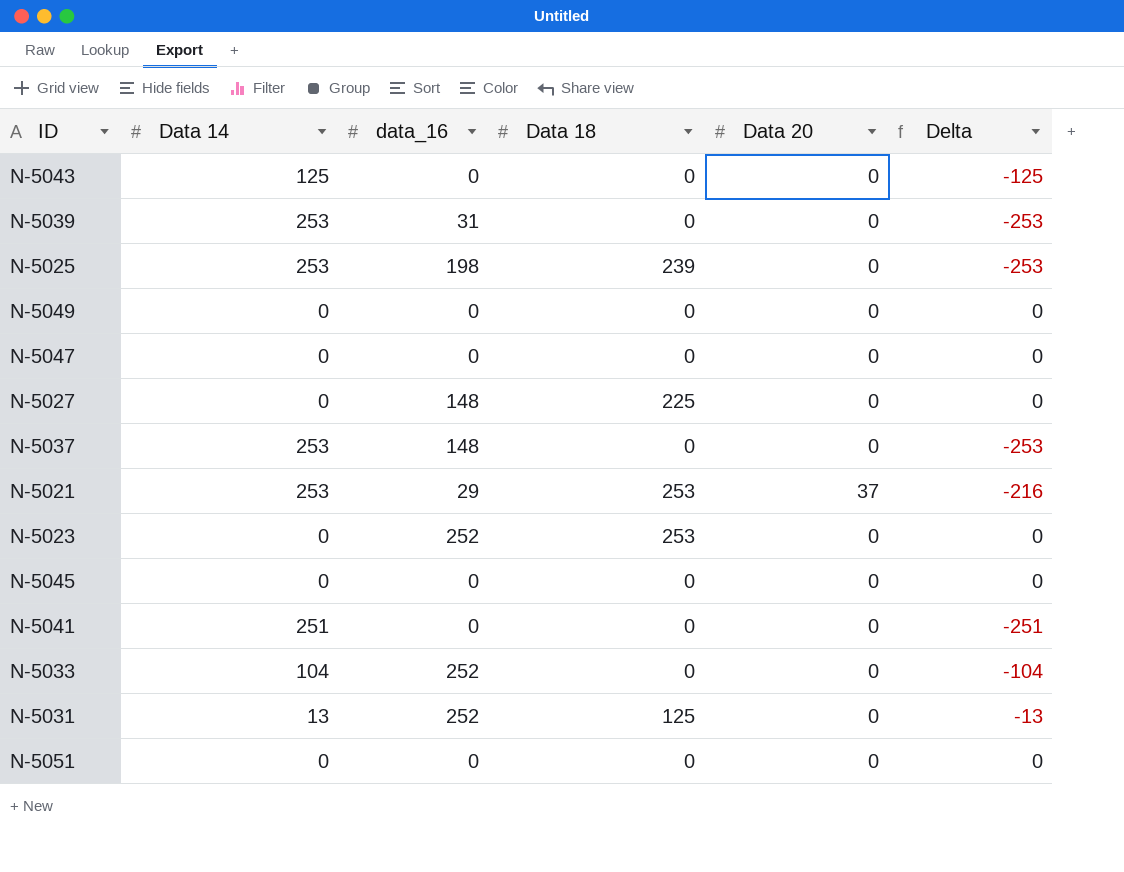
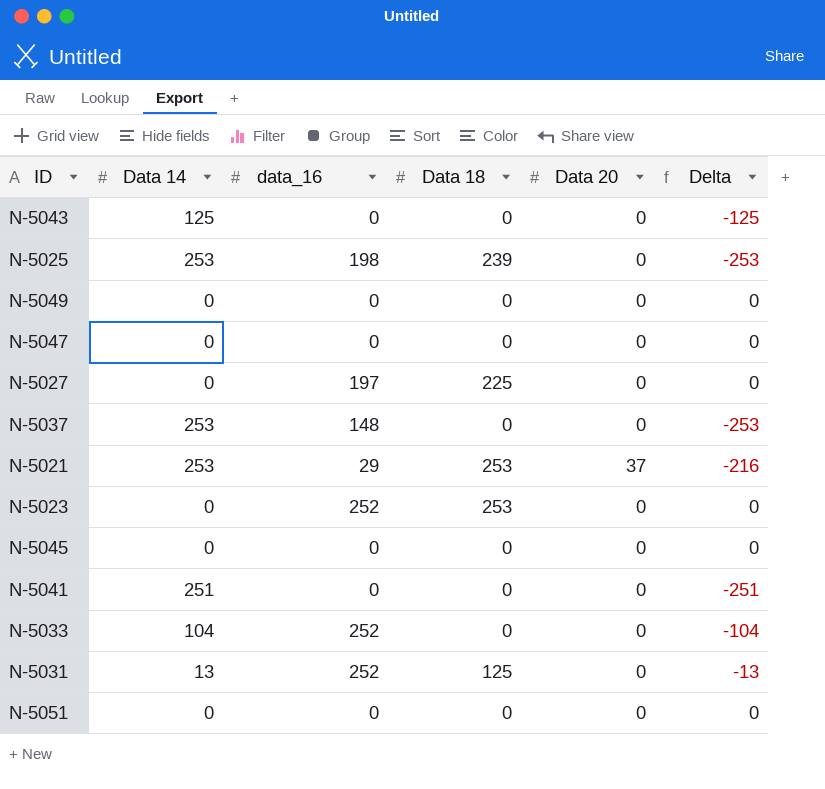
row N-5039: 253 | 31 | 0 | 0 | -253 -> none
N-5027 | data_16: 148 -> 197

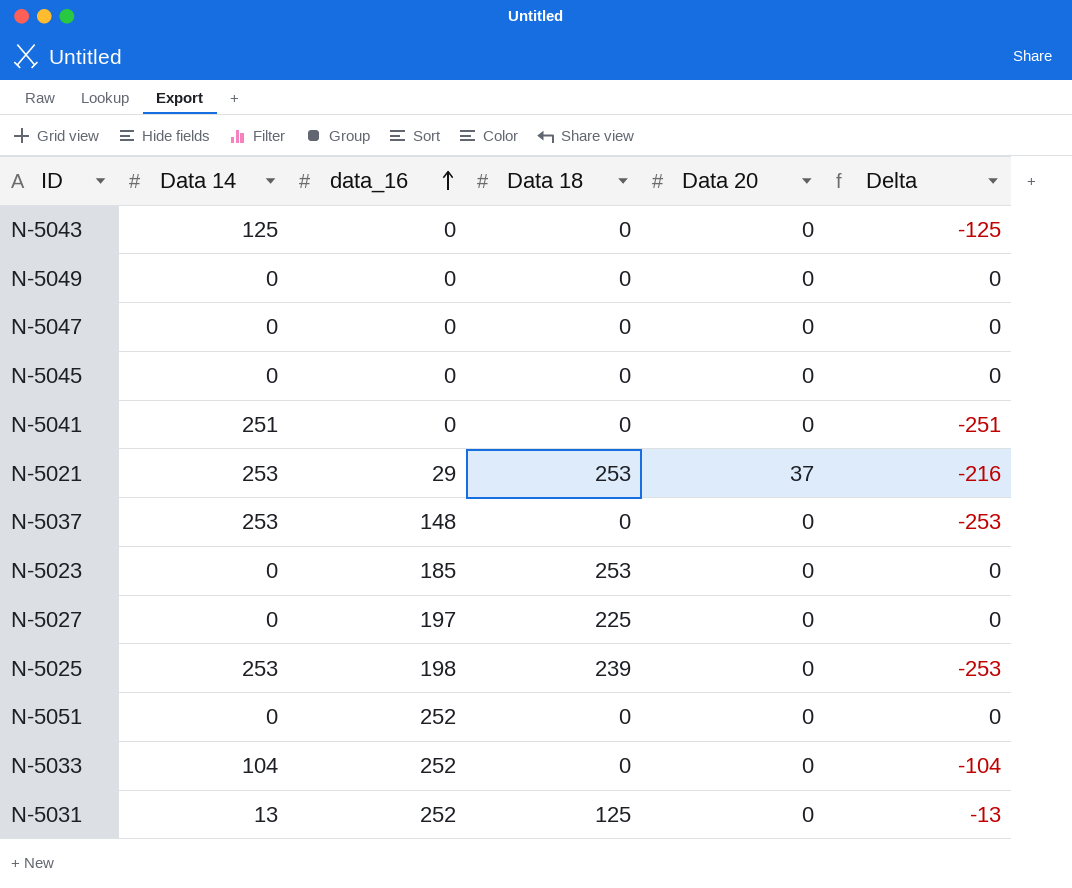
row order: none -> data_16 ascending
N-5023 | data_16: 252 -> 185
N-5051 | data_16: 0 -> 252

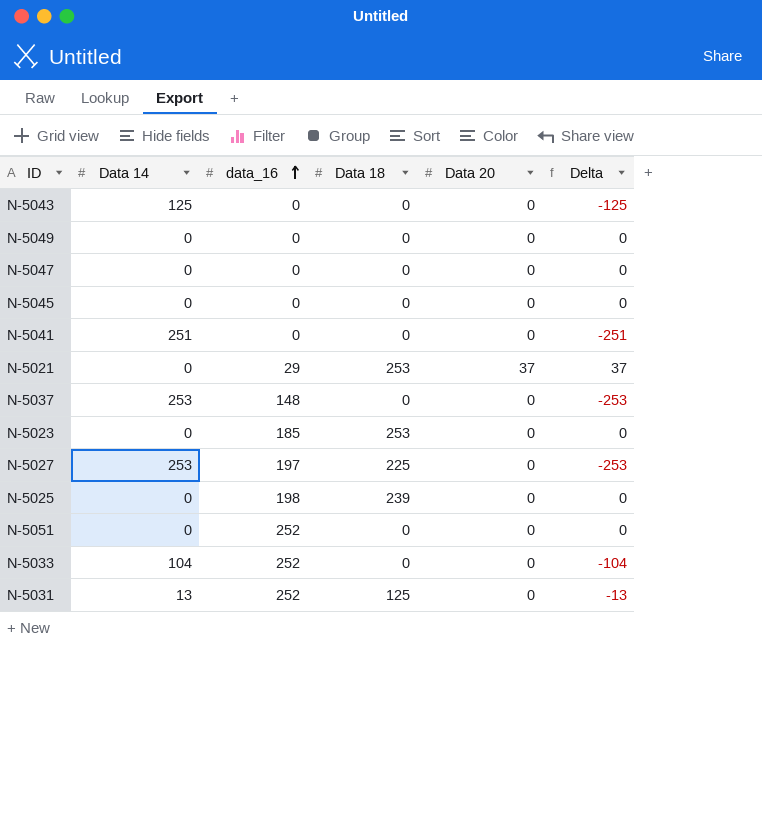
N-5021 | Data 14: 253 -> 0
N-5021 | Delta: -216 -> 37
N-5027 | Data 14: 0 -> 253
N-5027 | Delta: 0 -> -253
N-5025 | Data 14: 253 -> 0
N-5025 | Delta: -253 -> 0

